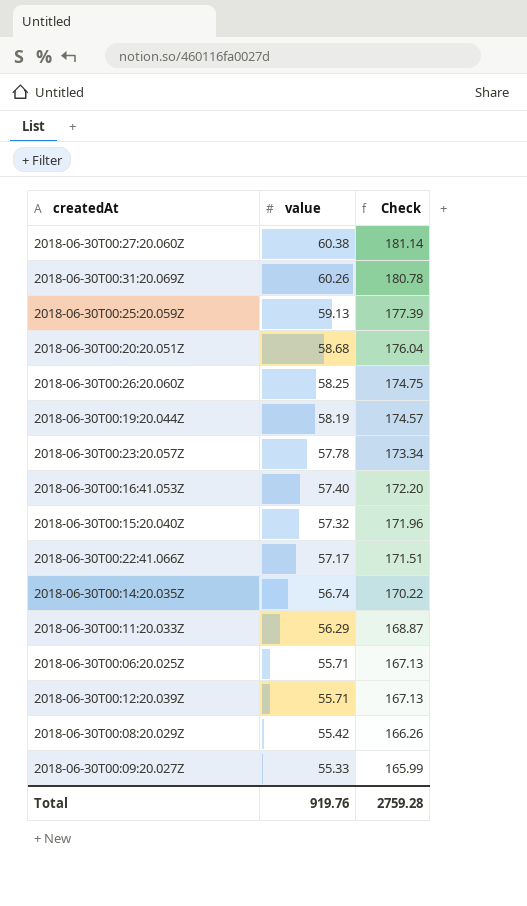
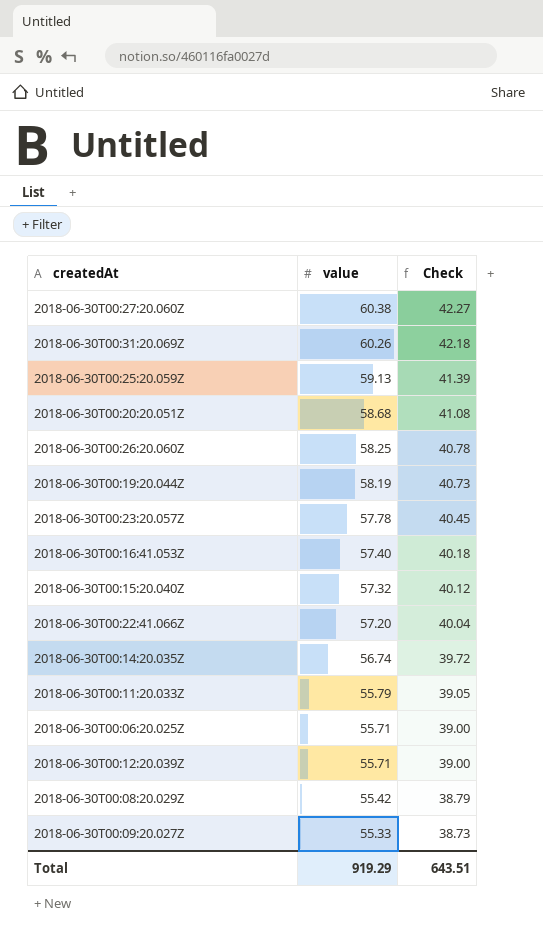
column Check | formula: [value] * 3 -> [value] * 0.7
2018-06-30T00:22:41.066Z | value: 57.17 -> 57.20
2018-06-30T00:11:20.033Z | value: 56.29 -> 55.79
Total | value: 919.76 -> 919.29
Total | Check: 2759.28 -> 643.51

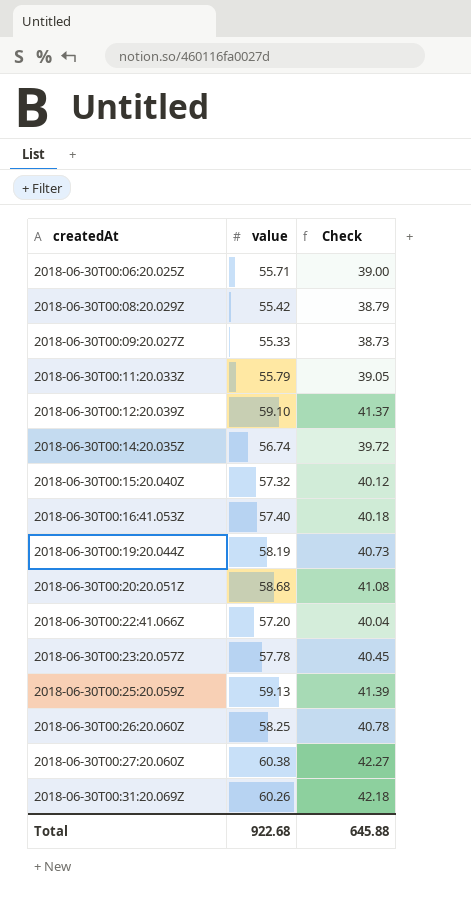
row order: value descending -> createdAt ascending
2018-06-30T00:12:20.039Z | value: 55.71 -> 59.10
2018-06-30T00:12:20.039Z | Check: 39.00 -> 41.37
Total | value: 919.29 -> 922.68
Total | Check: 643.51 -> 645.88

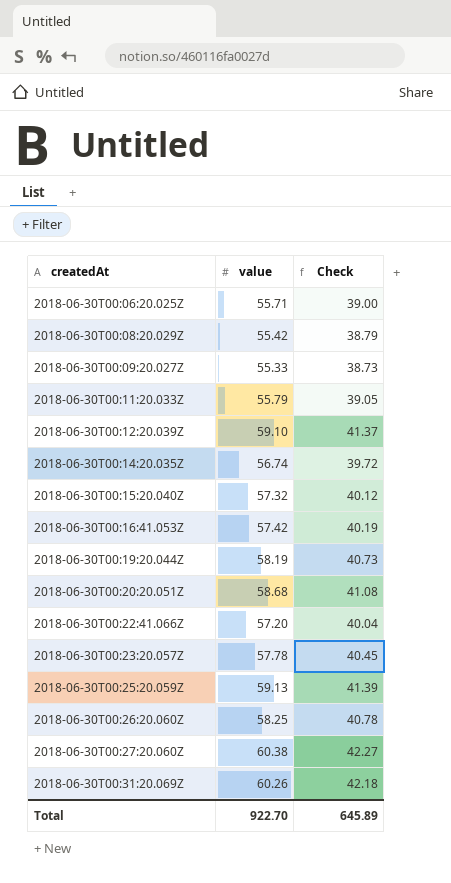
2018-06-30T00:16:41.053Z | value: 57.40 -> 57.42
2018-06-30T00:16:41.053Z | Check: 40.18 -> 40.19
Total | value: 922.68 -> 922.70
Total | Check: 645.88 -> 645.89

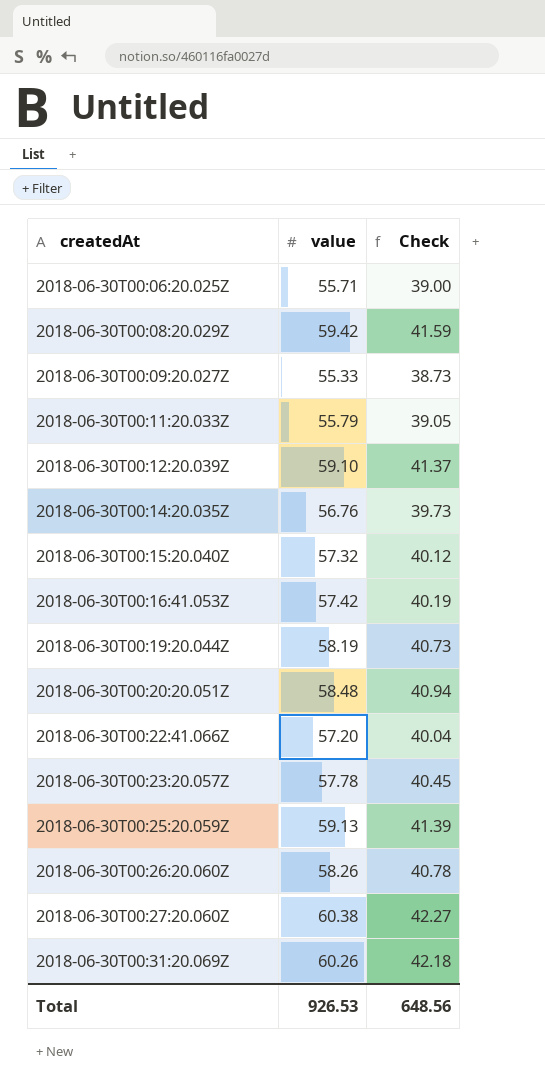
2018-06-30T00:08:20.029Z | value: 55.42 -> 59.42
2018-06-30T00:08:20.029Z | Check: 38.79 -> 41.59
2018-06-30T00:14:20.035Z | value: 56.74 -> 56.76
2018-06-30T00:14:20.035Z | Check: 39.72 -> 39.73
2018-06-30T00:20:20.051Z | value: 58.68 -> 58.48
2018-06-30T00:20:20.051Z | Check: 41.08 -> 40.94
2018-06-30T00:26:20.060Z | value: 58.25 -> 58.26
Total | value: 922.70 -> 926.53
Total | Check: 645.89 -> 648.56

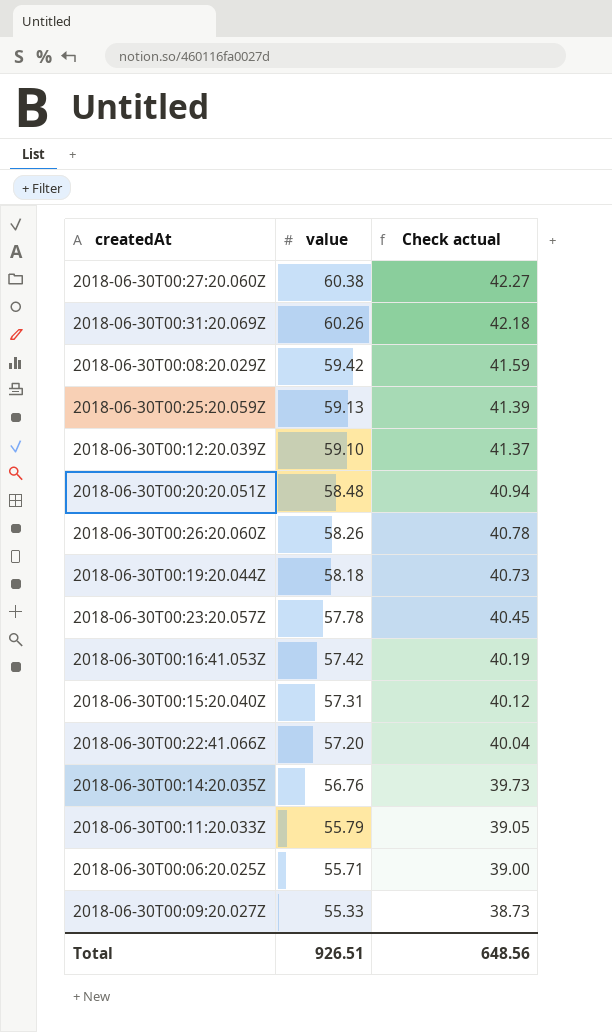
row order: createdAt ascending -> value descending
column name: Check -> Check actual
2018-06-30T00:19:20.044Z | value: 58.19 -> 58.18
2018-06-30T00:15:20.040Z | value: 57.32 -> 57.31
Total | value: 926.53 -> 926.51

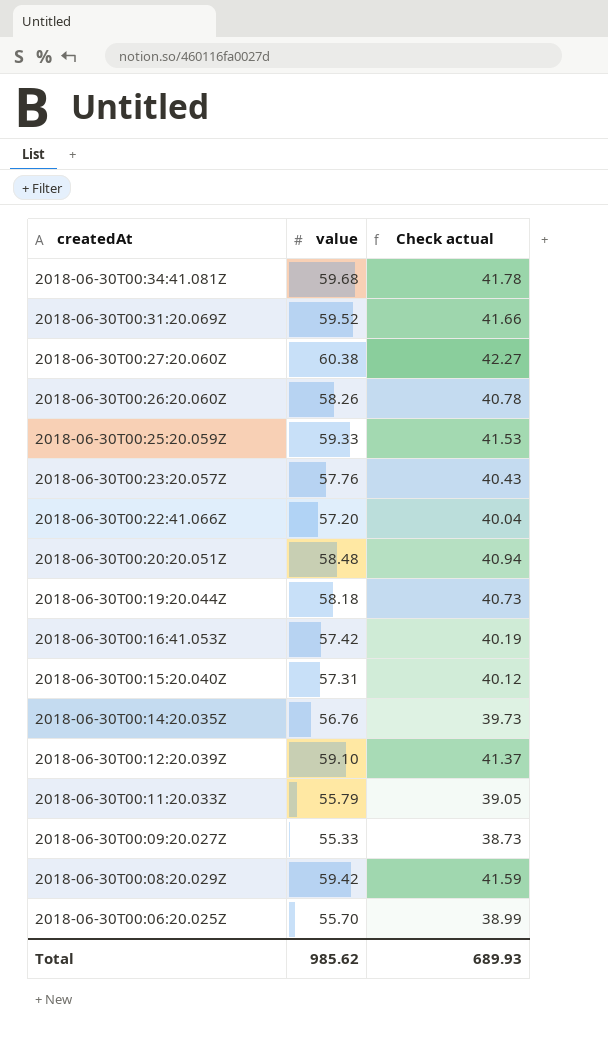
row order: value descending -> createdAt descending
row 2018-06-30T00:34:41.081Z: none -> 59.68 | 41.78
2018-06-30T00:31:20.069Z | value: 60.26 -> 59.52
2018-06-30T00:31:20.069Z | Check actual: 42.18 -> 41.66
2018-06-30T00:25:20.059Z | value: 59.13 -> 59.33
2018-06-30T00:25:20.059Z | Check actual: 41.39 -> 41.53
2018-06-30T00:23:20.057Z | value: 57.78 -> 57.76
2018-06-30T00:23:20.057Z | Check actual: 40.45 -> 40.43
2018-06-30T00:06:20.025Z | value: 55.71 -> 55.70
2018-06-30T00:06:20.025Z | Check actual: 39.00 -> 38.99
Total | value: 926.51 -> 985.62
Total | Check actual: 648.56 -> 689.93

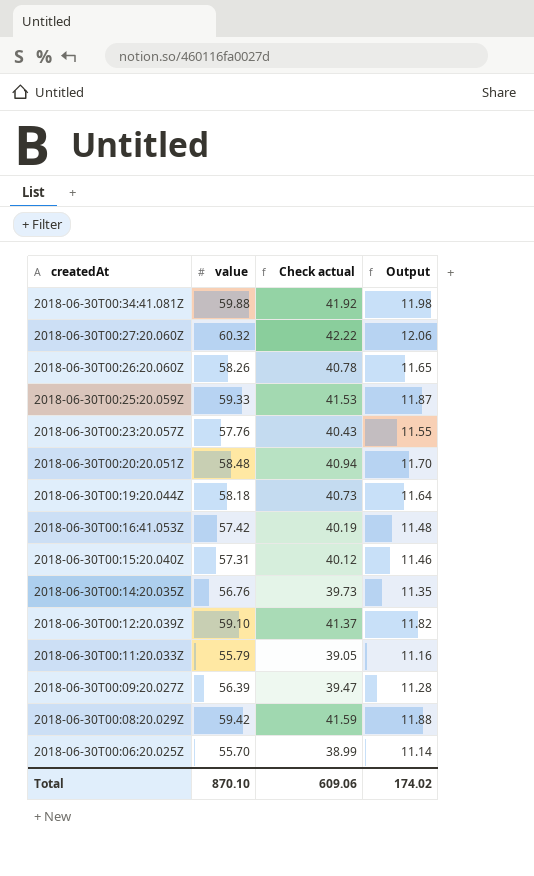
column Output | formula: none -> [value] * 0.2
row 2018-06-30T00:31:20.069Z: 59.52 | 41.66 -> none
row 2018-06-30T00:22:41.066Z: 57.20 | 40.04 -> none
2018-06-30T00:34:41.081Z | value: 59.68 -> 59.88
2018-06-30T00:34:41.081Z | Check actual: 41.78 -> 41.92
2018-06-30T00:27:20.060Z | value: 60.38 -> 60.32
2018-06-30T00:27:20.060Z | Check actual: 42.27 -> 42.22
2018-06-30T00:09:20.027Z | value: 55.33 -> 56.39
2018-06-30T00:09:20.027Z | Check actual: 38.73 -> 39.47
Total | value: 985.62 -> 870.10
Total | Check actual: 689.93 -> 609.06

